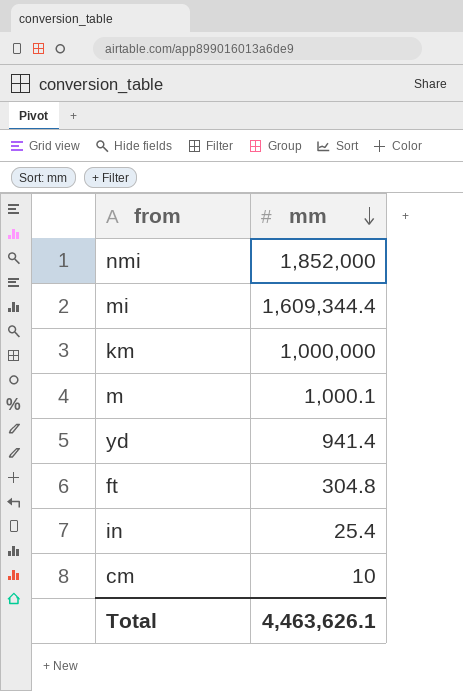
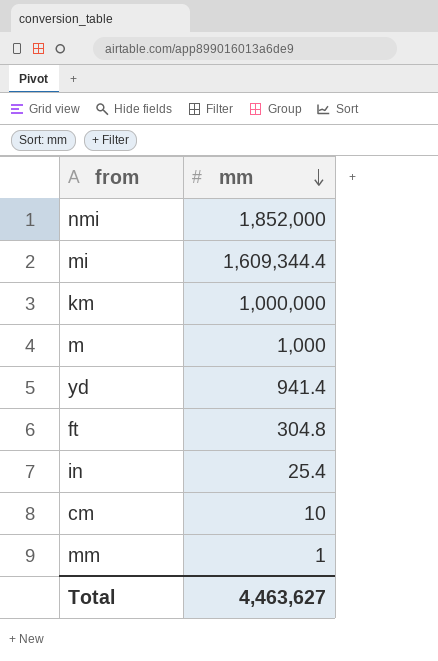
m | mm: 1,000.1 -> 1,000
row mm: none -> 1
Total | mm: 4,463,626.1 -> 4,463,627

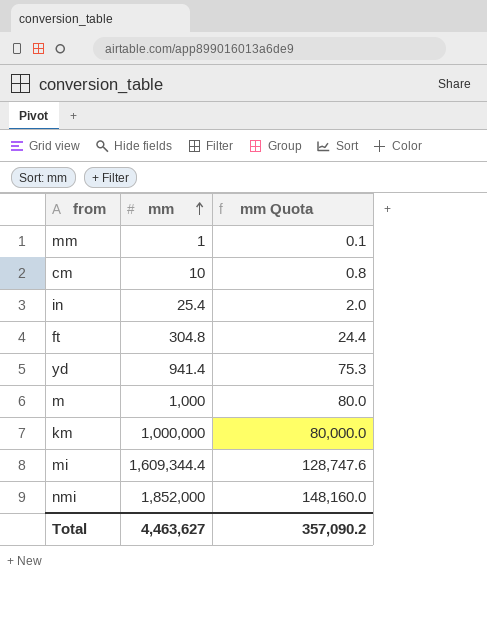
row order: mm descending -> mm ascending
column mm Quota | formula: none -> [mm] * 0.08

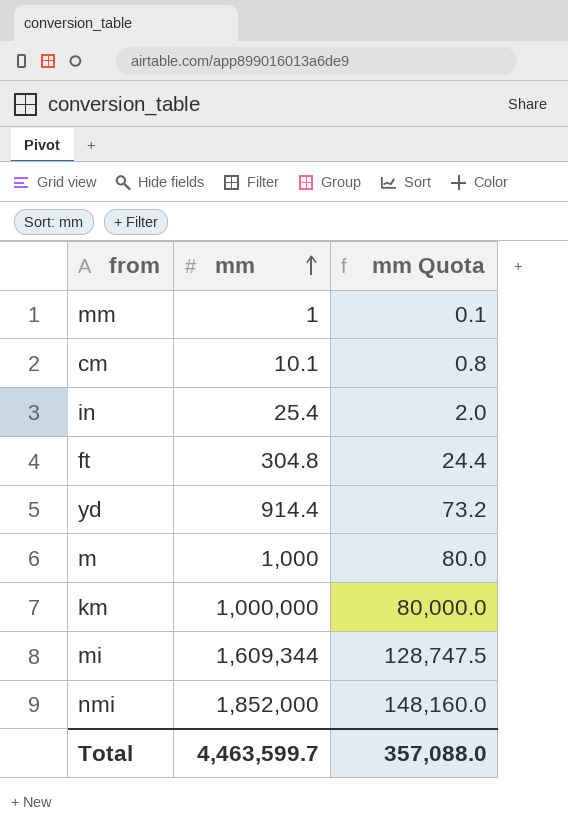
cm | mm: 10 -> 10.1
yd | mm: 941.4 -> 914.4
yd | mm Quota: 75.3 -> 73.2
mi | mm: 1,609,344.4 -> 1,609,344
mi | mm Quota: 128,747.6 -> 128,747.5
Total | mm: 4,463,627 -> 4,463,599.7
Total | mm Quota: 357,090.2 -> 357,088.0

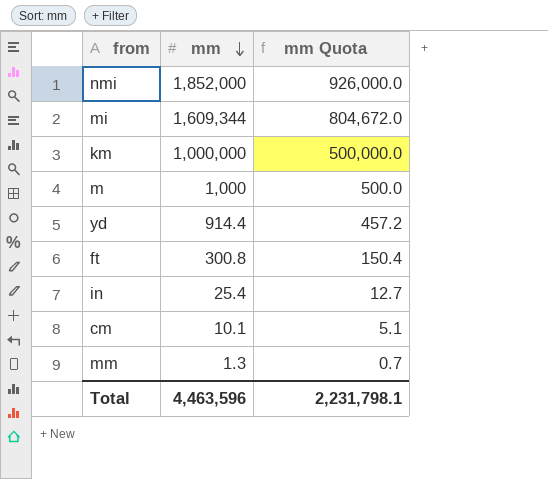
row order: mm ascending -> mm descending
column mm Quota | formula: [mm] * 0.08 -> [mm] * 0.5
ft | mm: 304.8 -> 300.8
mm | mm: 1 -> 1.3
Total | mm: 4,463,599.7 -> 4,463,596
Total | mm Quota: 357,088.0 -> 2,231,798.1

